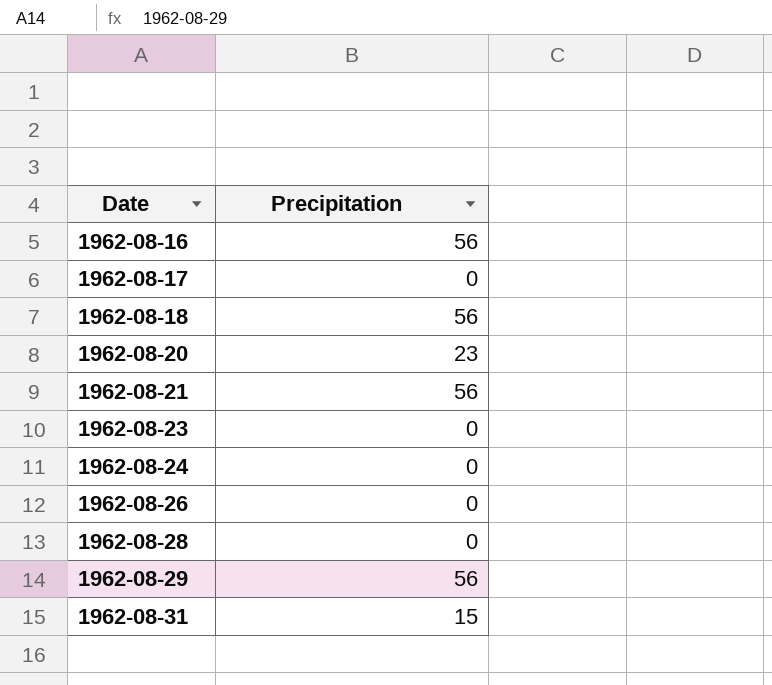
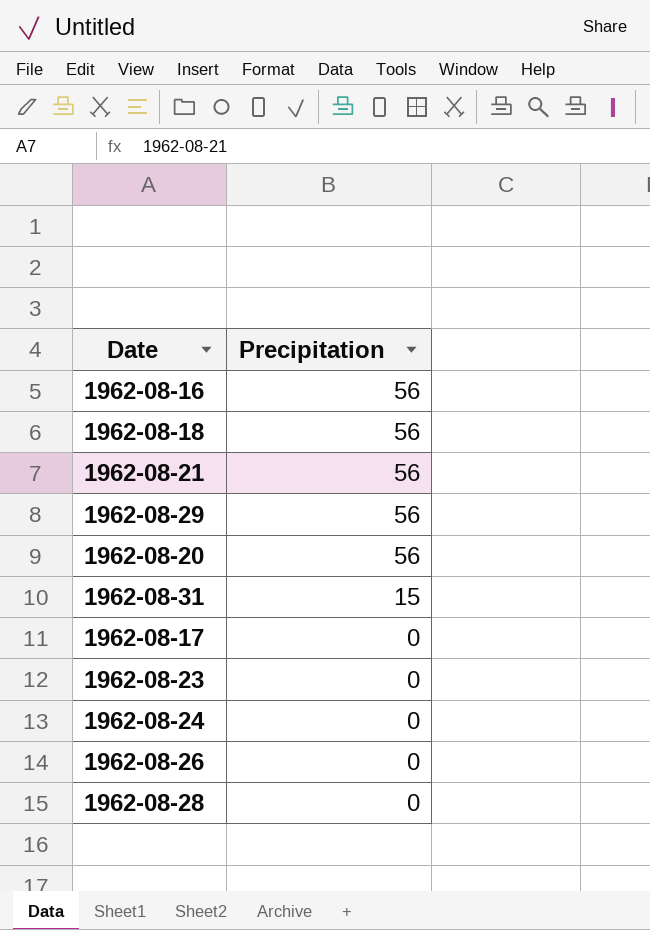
row order: Date ascending -> Precipitation descending
1962-08-20 | Precipitation: 23 -> 56

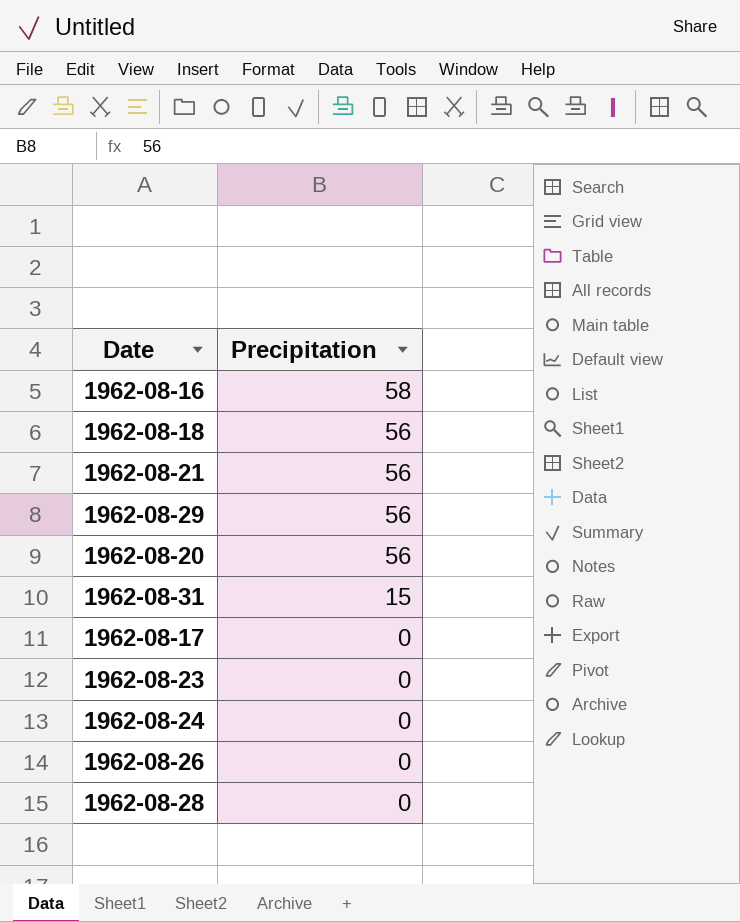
1962-08-16 | Precipitation: 56 -> 58

